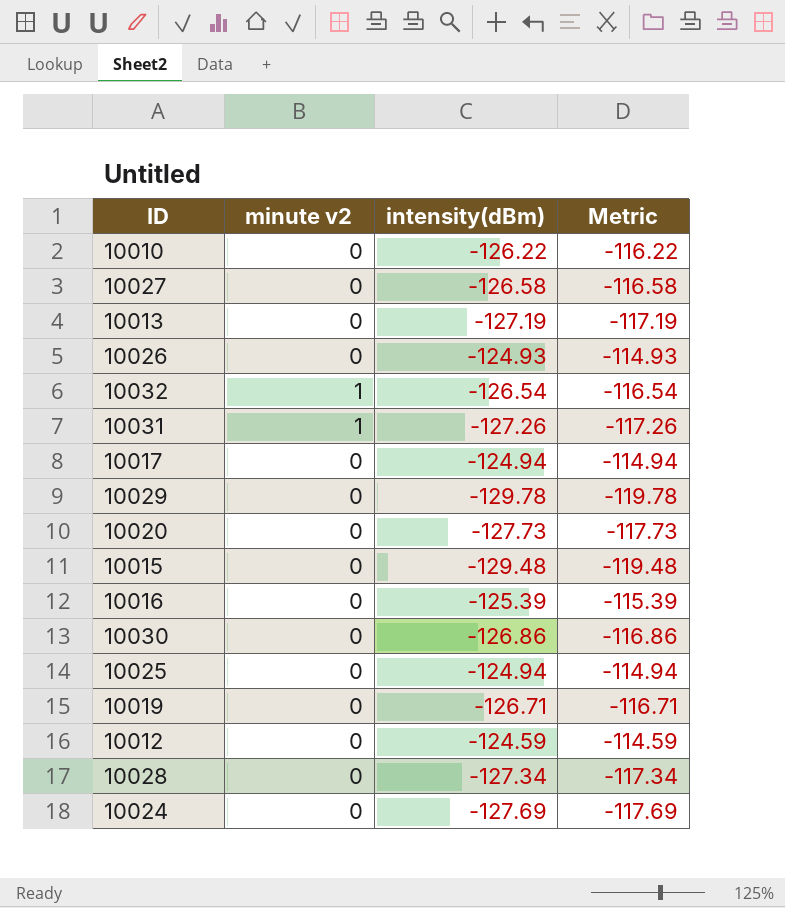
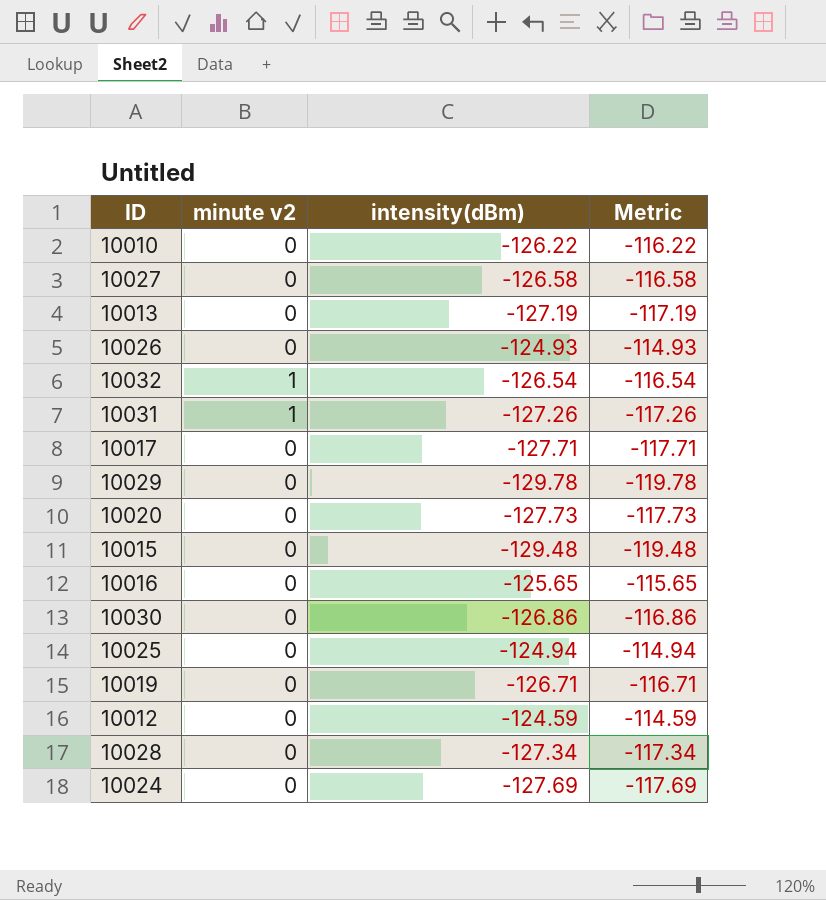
10017 | intensity(dBm): -124.94 -> -127.71
10017 | Metric: -114.94 -> -117.71
10016 | intensity(dBm): -125.39 -> -125.65
10016 | Metric: -115.39 -> -115.65

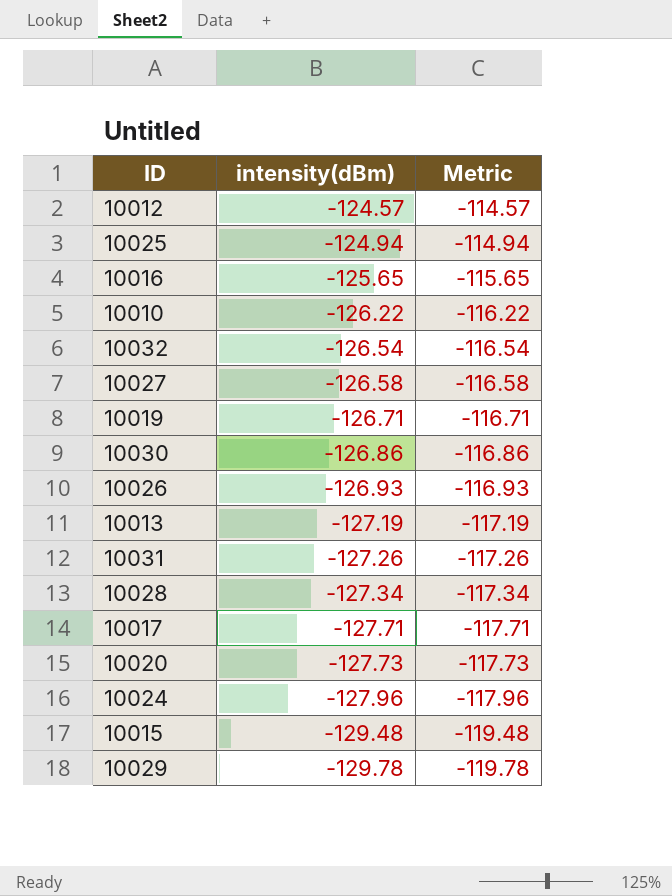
row order: none -> intensity(dBm) descending
column minute v2 | position: 2 -> none
10012 | intensity(dBm): -124.59 -> -124.57
10012 | Metric: -114.59 -> -114.57
10026 | intensity(dBm): -124.93 -> -126.93
10026 | Metric: -114.93 -> -116.93
10024 | intensity(dBm): -127.69 -> -127.96
10024 | Metric: -117.69 -> -117.96

